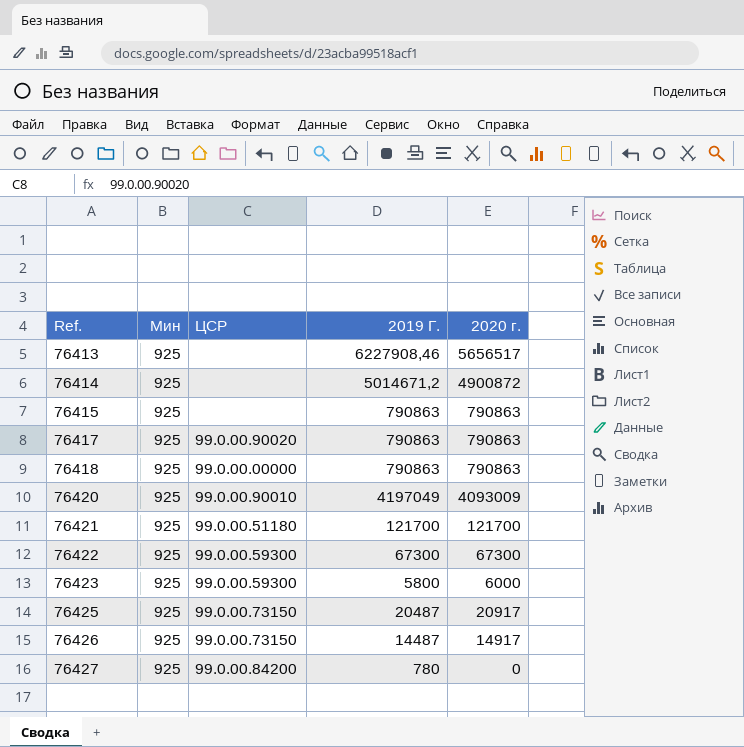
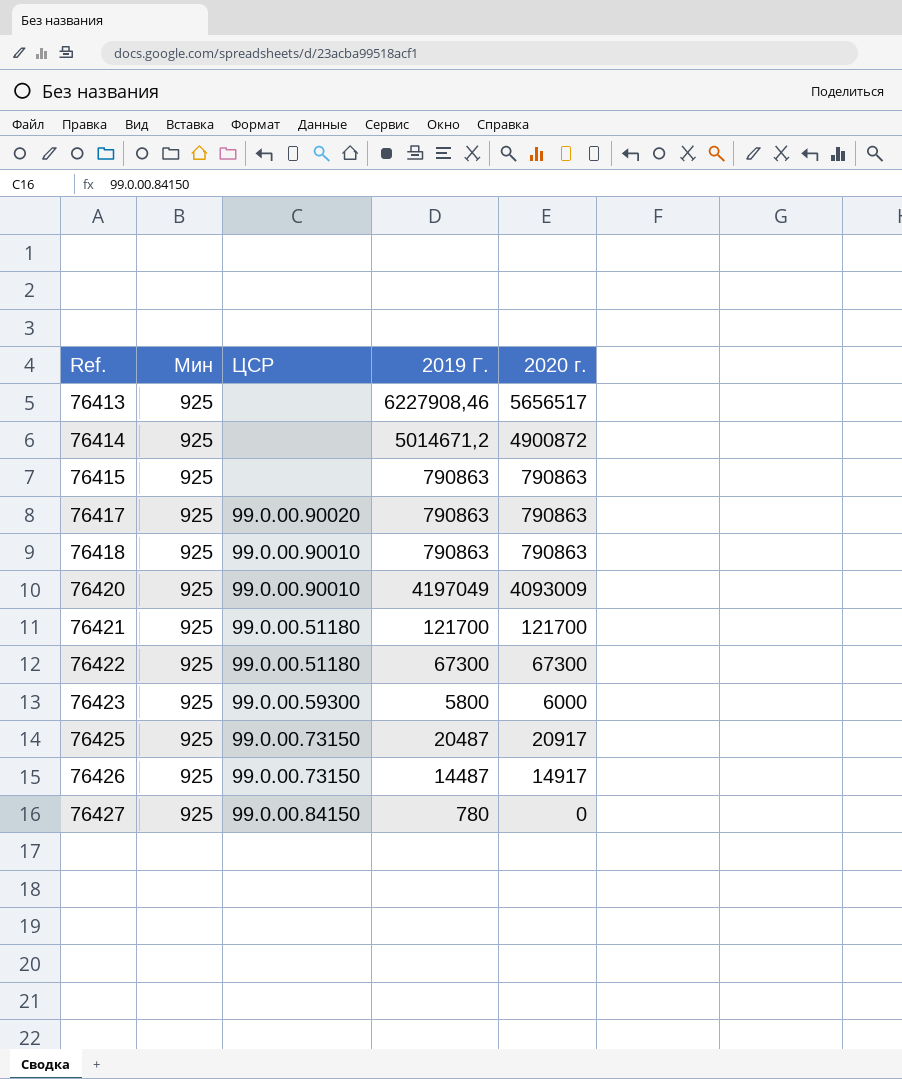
76418 | ЦСР: 99.0.00.00000 -> 99.0.00.90010
76422 | ЦСР: 99.0.00.59300 -> 99.0.00.51180
76427 | ЦСР: 99.0.00.84200 -> 99.0.00.84150

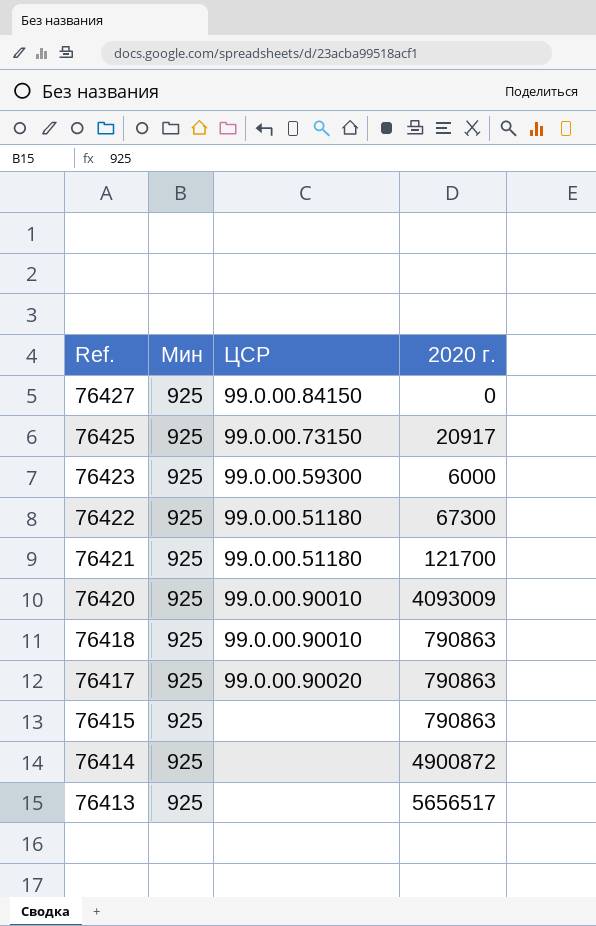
row order: Ref. ascending -> Ref. descending
column 2019 Г. | position: 4 -> none
row 76426: 925 | 99.0.00.73150 | 14487 | 14917 -> none

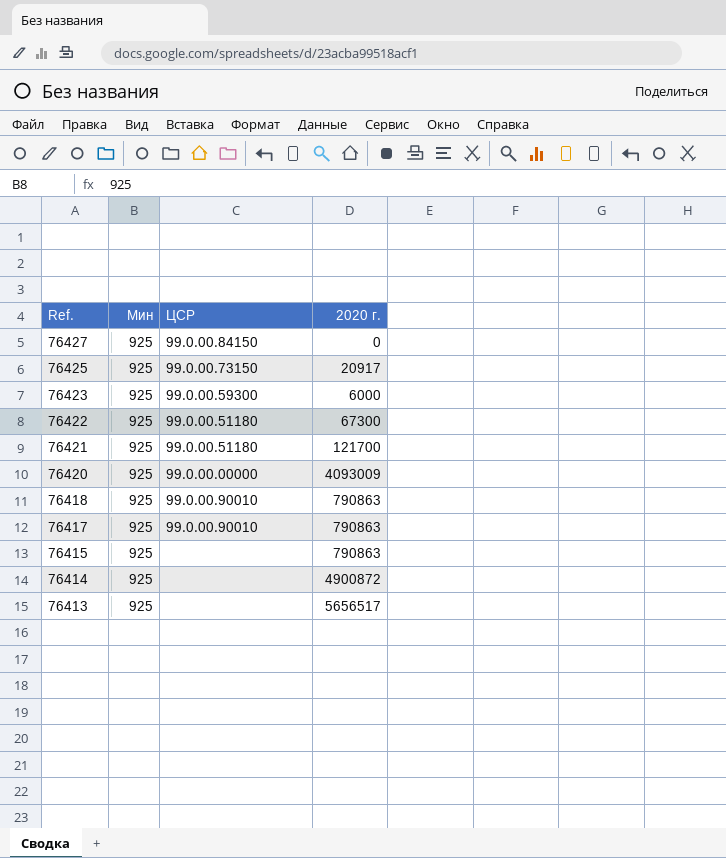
76420 | ЦСР: 99.0.00.90010 -> 99.0.00.00000
76417 | ЦСР: 99.0.00.90020 -> 99.0.00.90010

